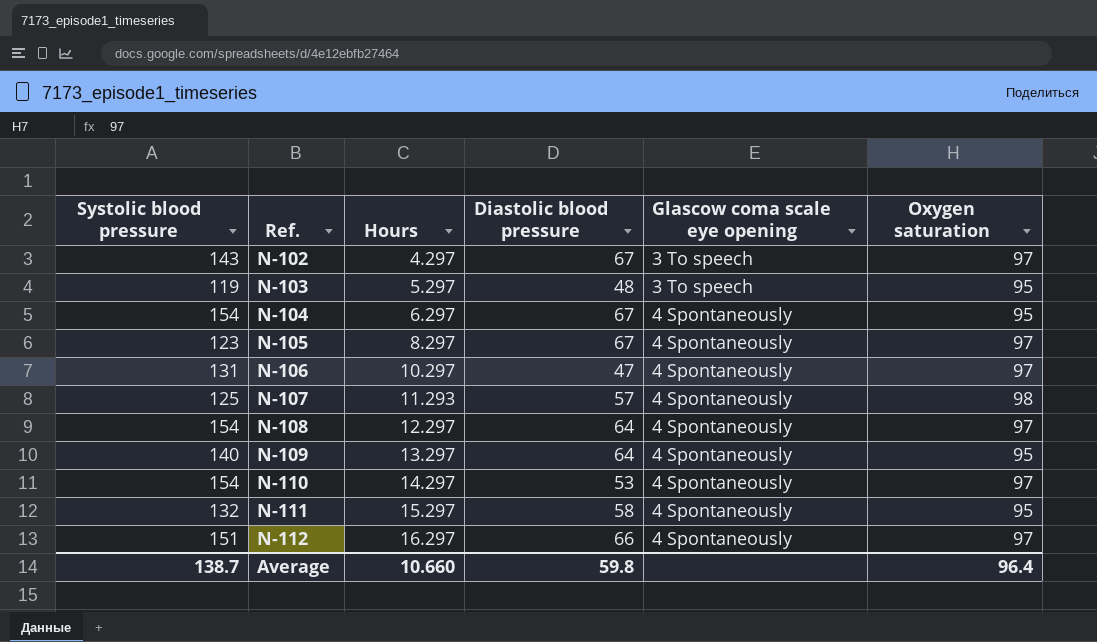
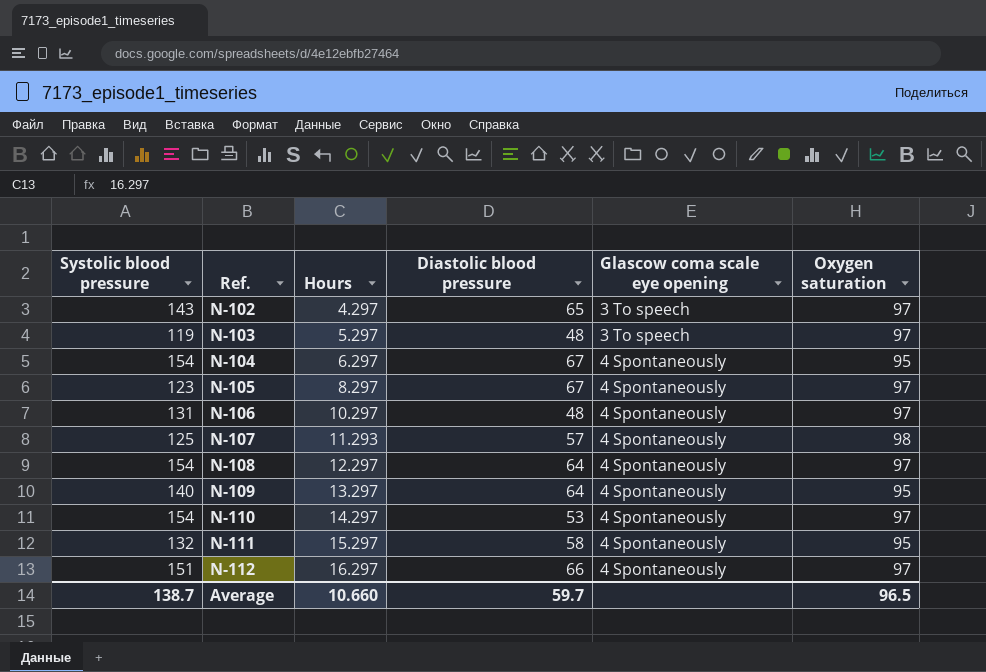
N-102 | Diastolic blood pressure: 67 -> 65
N-103 | Oxygen saturation: 95 -> 97
N-106 | Diastolic blood pressure: 47 -> 48
Average | Diastolic blood pressure: 59.8 -> 59.7
Average | Oxygen saturation: 96.4 -> 96.5

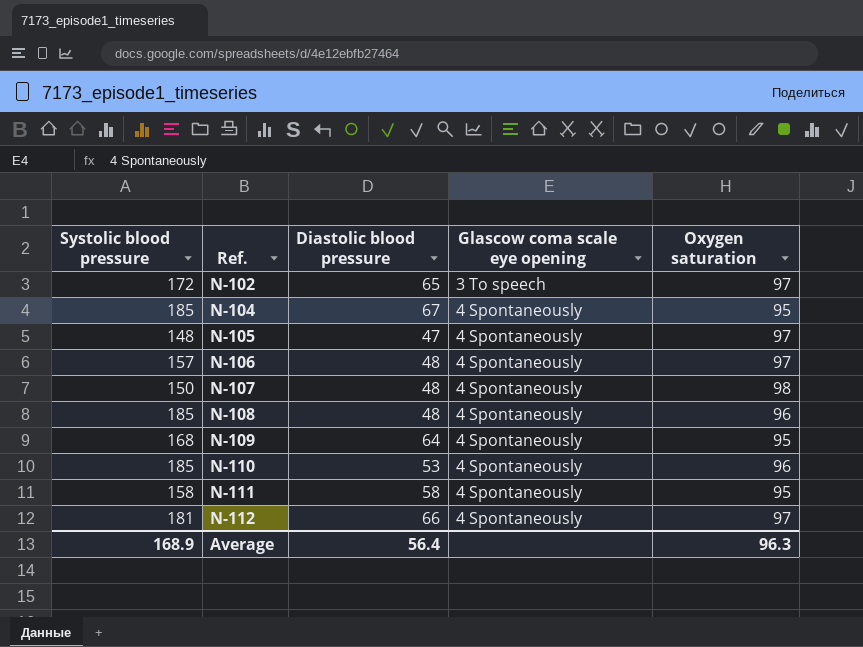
column Hours | position: 3 -> none
row N-103: 119 | 5.297 | 48 | 3 To speech | 97 -> none
N-102 | Systolic blood pressure: 143 -> 172
N-104 | Systolic blood pressure: 154 -> 185
N-105 | Systolic blood pressure: 123 -> 148
N-105 | Diastolic blood pressure: 67 -> 47
N-106 | Systolic blood pressure: 131 -> 157
N-107 | Systolic blood pressure: 125 -> 150
N-107 | Diastolic blood pressure: 57 -> 48
N-108 | Systolic blood pressure: 154 -> 185
N-108 | Diastolic blood pressure: 64 -> 48
N-108 | Oxygen saturation: 97 -> 96
N-109 | Systolic blood pressure: 140 -> 168
N-110 | Systolic blood pressure: 154 -> 185
N-110 | Oxygen saturation: 97 -> 96
N-111 | Systolic blood pressure: 132 -> 158
N-112 | Systolic blood pressure: 151 -> 181
Average | Systolic blood pressure: 138.7 -> 168.9
Average | Diastolic blood pressure: 59.7 -> 56.4
Average | Oxygen saturation: 96.5 -> 96.3

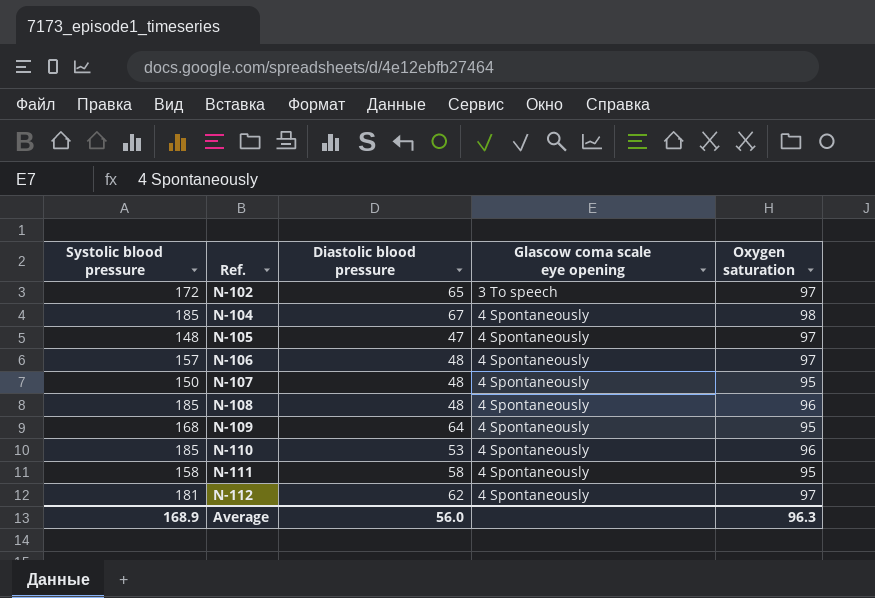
N-104 | Oxygen saturation: 95 -> 98
N-107 | Oxygen saturation: 98 -> 95
N-112 | Diastolic blood pressure: 66 -> 62
Average | Diastolic blood pressure: 56.4 -> 56.0

